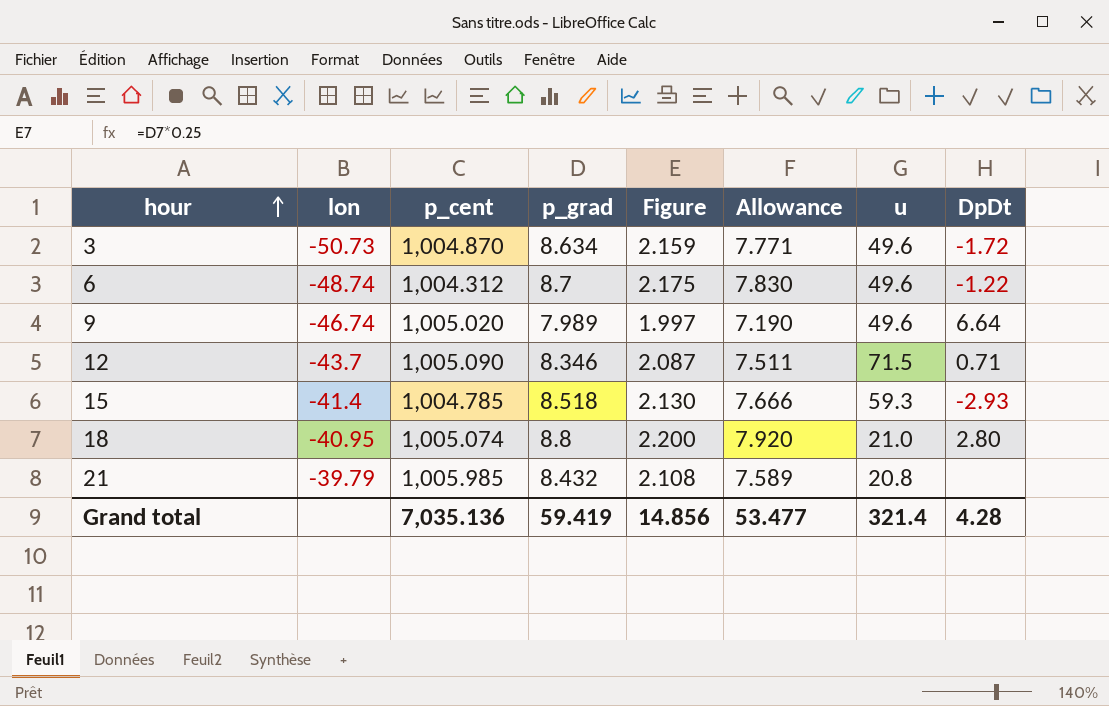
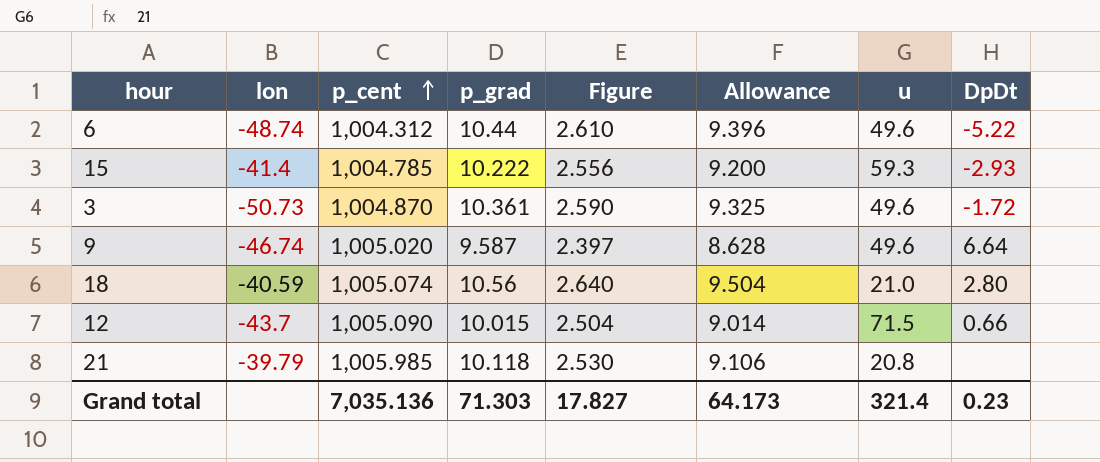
row order: hour ascending -> p_cent ascending
6 | p_grad: 8.7 -> 10.44
6 | Figure: 2.175 -> 2.610
6 | Allowance: 7.830 -> 9.396
6 | DpDt: -1.22 -> -5.22
15 | p_grad: 8.518 -> 10.222
15 | Figure: 2.130 -> 2.556
15 | Allowance: 7.666 -> 9.200
3 | p_grad: 8.634 -> 10.361
3 | Figure: 2.159 -> 2.590
3 | Allowance: 7.771 -> 9.325
9 | p_grad: 7.989 -> 9.587
9 | Figure: 1.997 -> 2.397
9 | Allowance: 7.190 -> 8.628
18 | lon: -40.95 -> -40.59
18 | p_grad: 8.8 -> 10.56
18 | Figure: 2.200 -> 2.640
18 | Allowance: 7.920 -> 9.504
12 | p_grad: 8.346 -> 10.015
12 | Figure: 2.087 -> 2.504
12 | Allowance: 7.511 -> 9.014
12 | DpDt: 0.71 -> 0.66
21 | p_grad: 8.432 -> 10.118
21 | Figure: 2.108 -> 2.530
21 | Allowance: 7.589 -> 9.106
Grand total | p_grad: 59.419 -> 71.303
Grand total | Figure: 14.856 -> 17.827
Grand total | Allowance: 53.477 -> 64.173
Grand total | DpDt: 4.28 -> 0.23

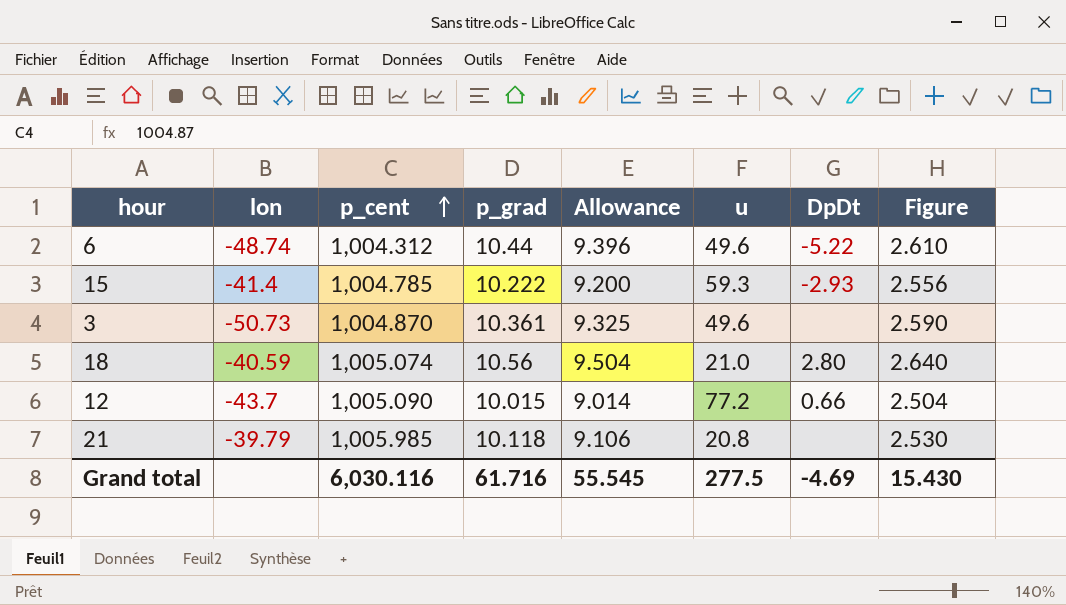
column Figure | position: 5 -> 8
row 9: -46.74 | 1,005.020 | 9.587 | 2.397 | 8.628 | 49.6 | 6.64 -> none
3 | DpDt: -1.72 -> none
12 | u: 71.5 -> 77.2
Grand total | p_cent: 7,035.136 -> 6,030.116
Grand total | p_grad: 71.303 -> 61.716
Grand total | Allowance: 64.173 -> 55.545
Grand total | u: 321.4 -> 277.5
Grand total | DpDt: 0.23 -> -4.69
Grand total | Figure: 17.827 -> 15.430

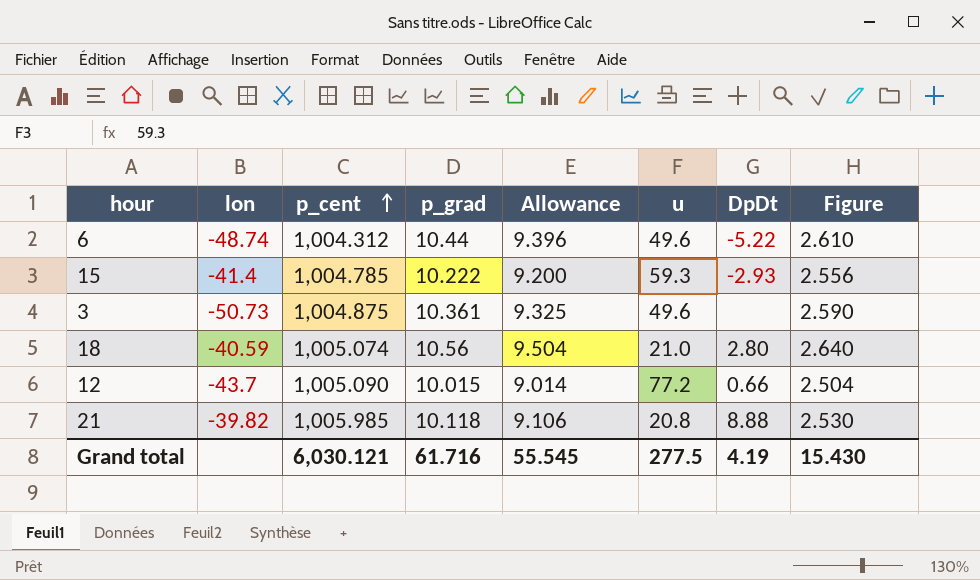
3 | p_cent: 1,004.870 -> 1,004.875
21 | lon: -39.79 -> -39.82
21 | DpDt: none -> 8.88
Grand total | p_cent: 6,030.116 -> 6,030.121
Grand total | DpDt: -4.69 -> 4.19

